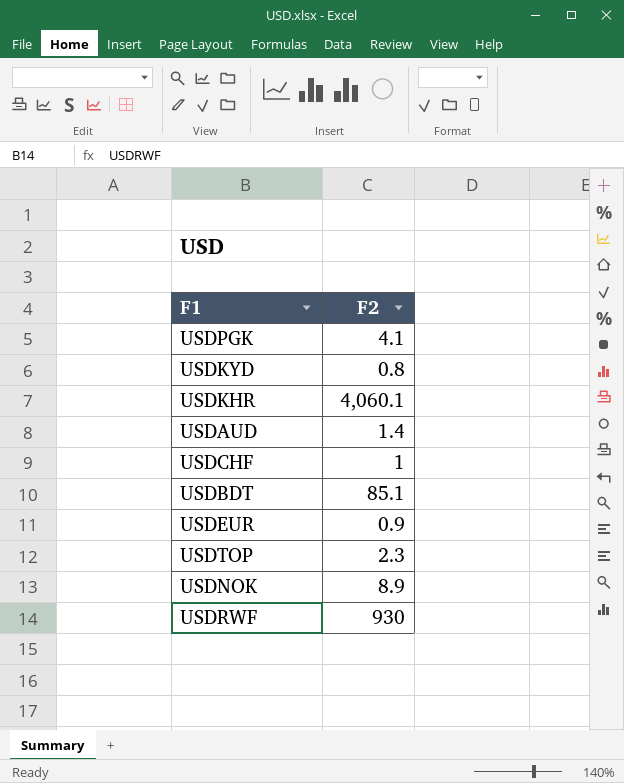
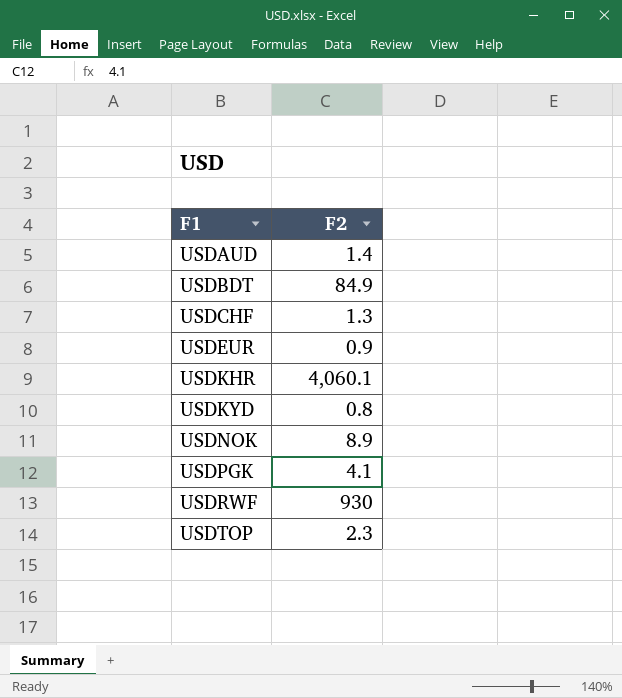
row order: none -> F1 ascending
USDBDT | F2: 85.1 -> 84.9
USDCHF | F2: 1 -> 1.3

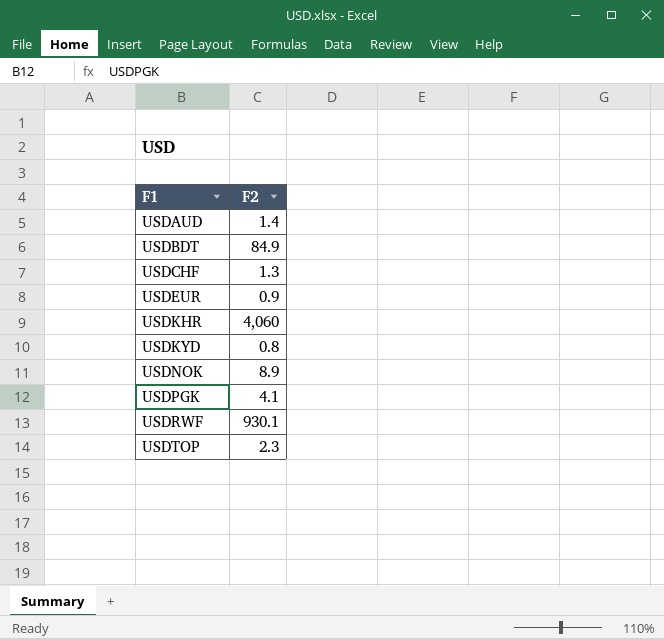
USDKHR | F2: 4,060.1 -> 4,060
USDRWF | F2: 930 -> 930.1

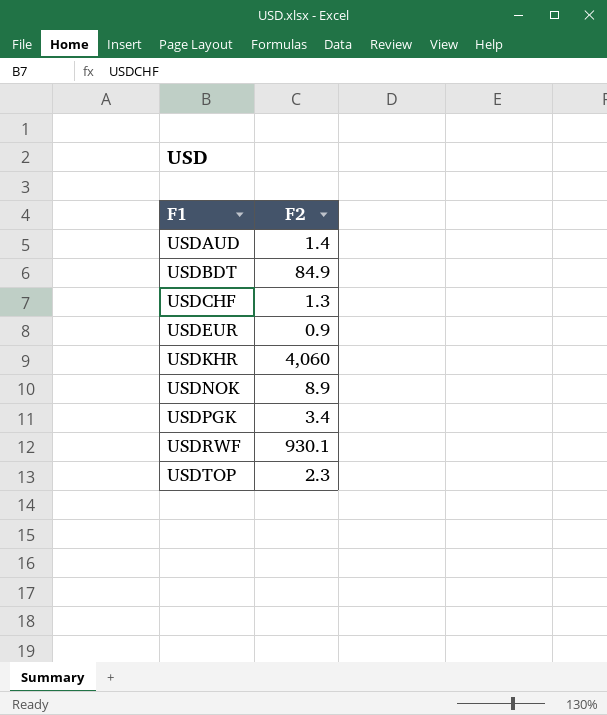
row USDKYD: 0.8 -> none
USDPGK | F2: 4.1 -> 3.4

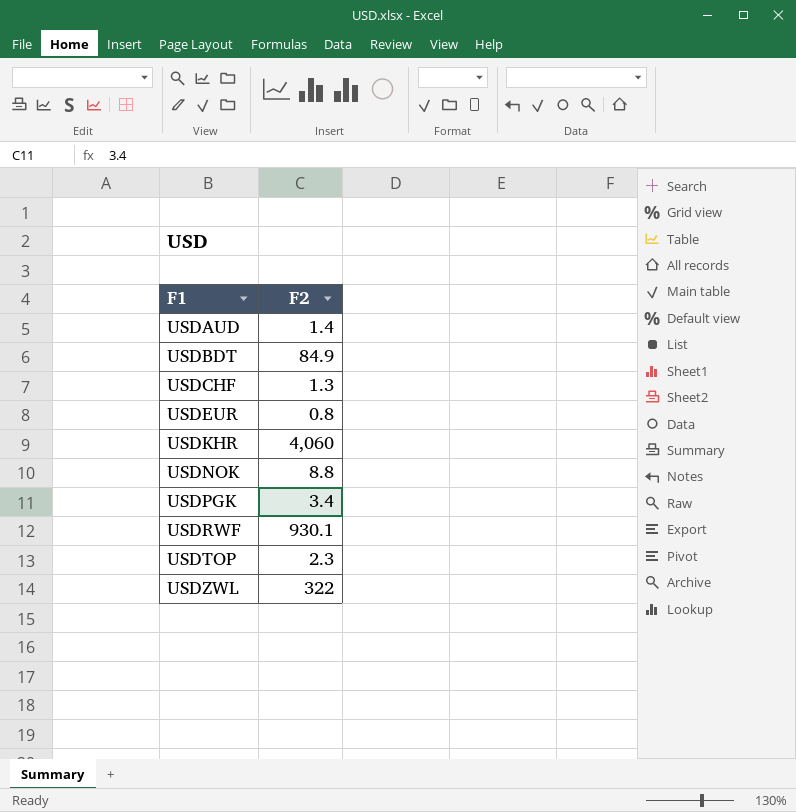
USDEUR | F2: 0.9 -> 0.8
USDNOK | F2: 8.9 -> 8.8
row USDZWL: none -> 322

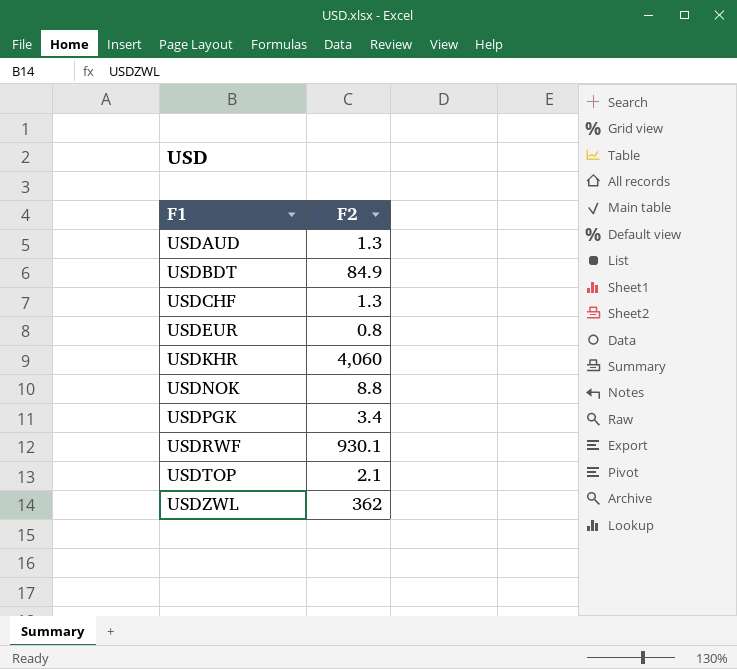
USDAUD | F2: 1.4 -> 1.3
USDTOP | F2: 2.3 -> 2.1
USDZWL | F2: 322 -> 362

